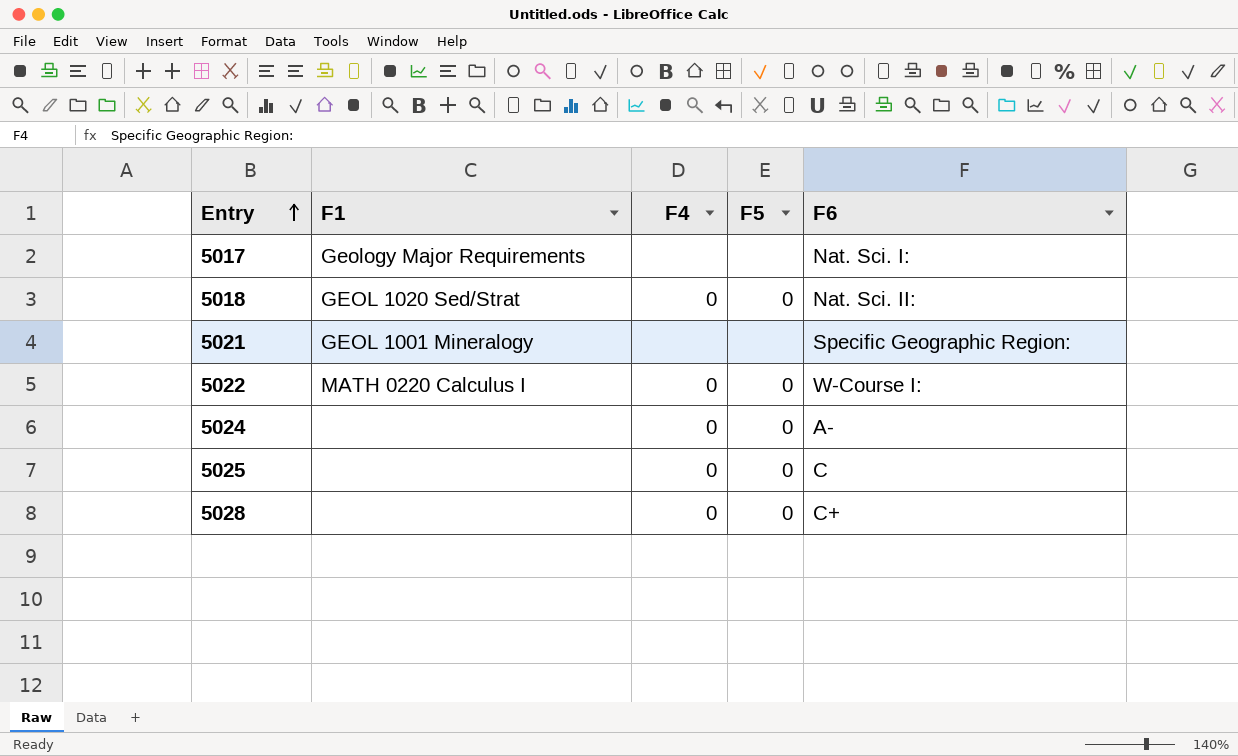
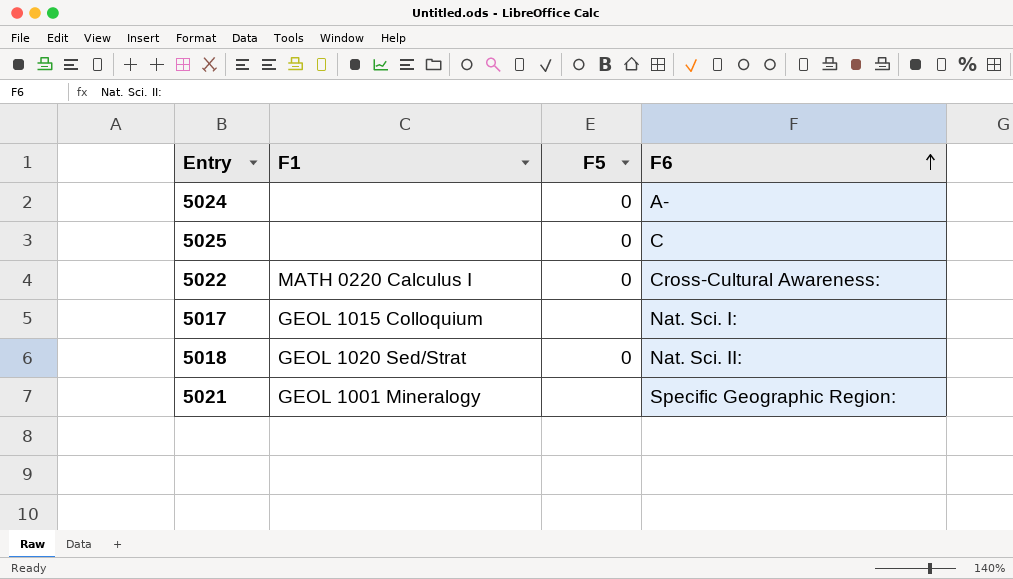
row order: Entry ascending -> F6 ascending
column F4 | position: 3 -> none
row 5028: none | 0 | 0 | C+ -> none
5022 | F6: W-Course I: -> Cross-Cultural Awareness:
5017 | F1: Geology Major Requirements -> GEOL 1015 Colloquium

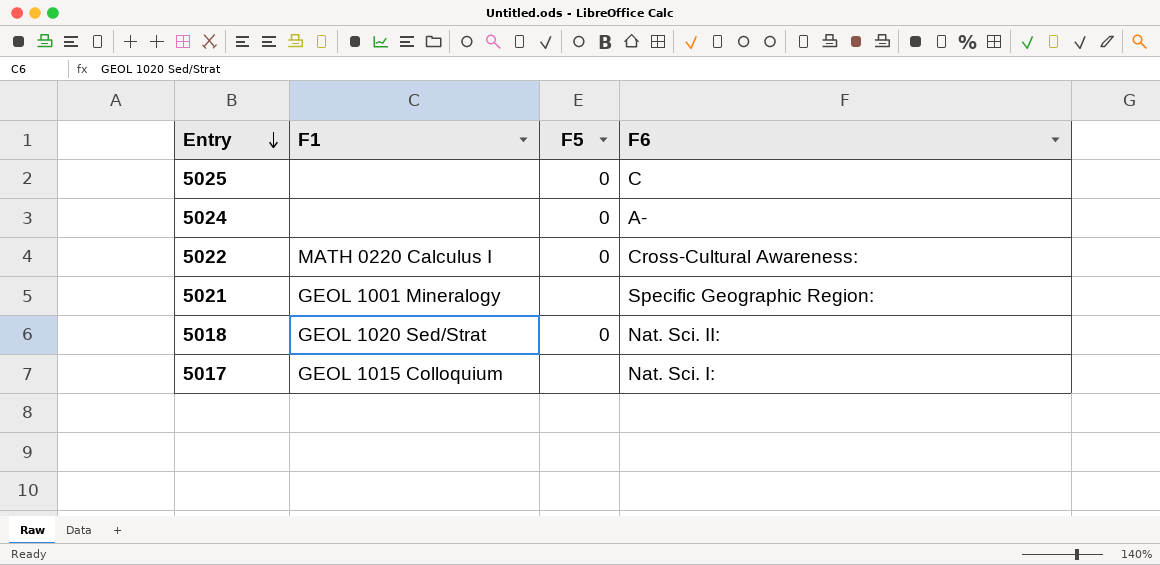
row order: F6 ascending -> Entry descending

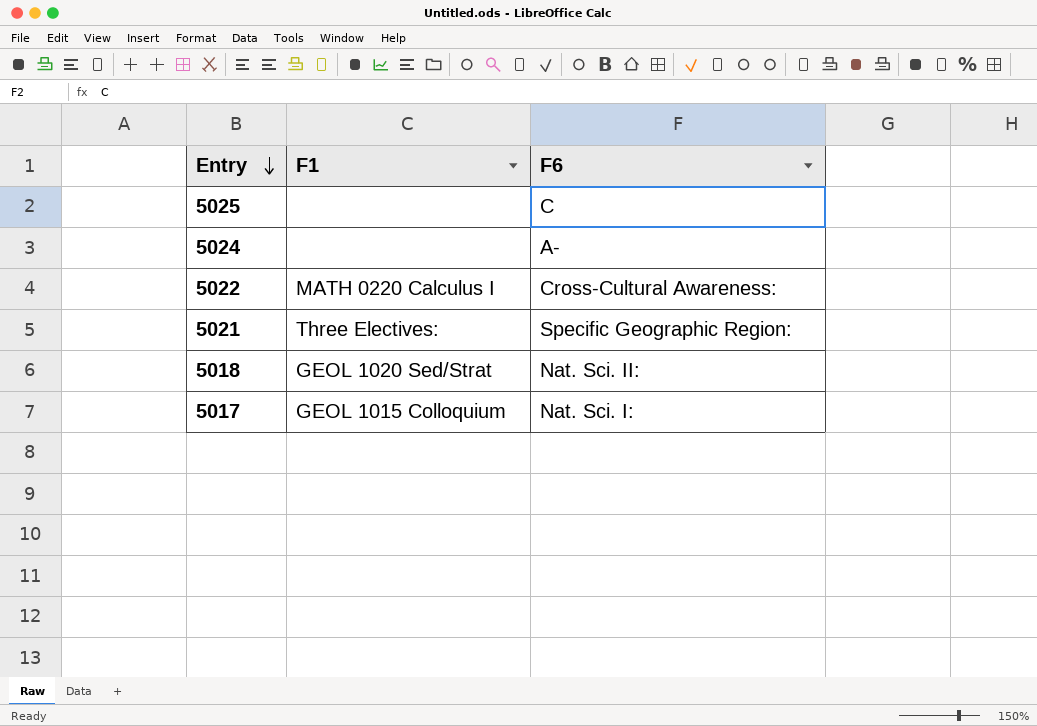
column F5 | position: 3 -> none
5021 | F1: GEOL 1001 Mineralogy -> Three Electives:

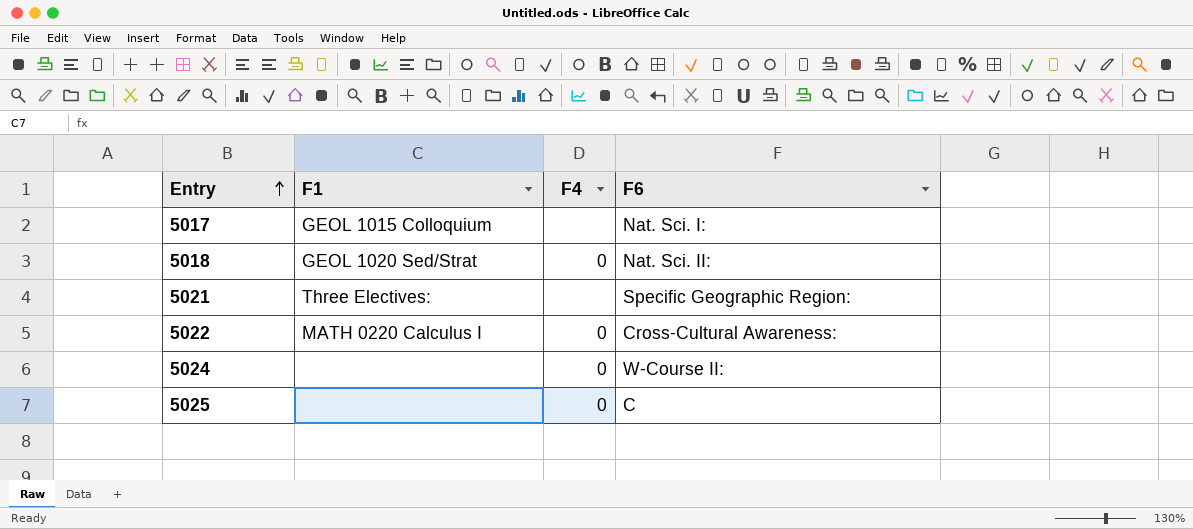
row order: Entry descending -> Entry ascending
column F4 | position: none -> 3
5024 | F6: A- -> W-Course II:

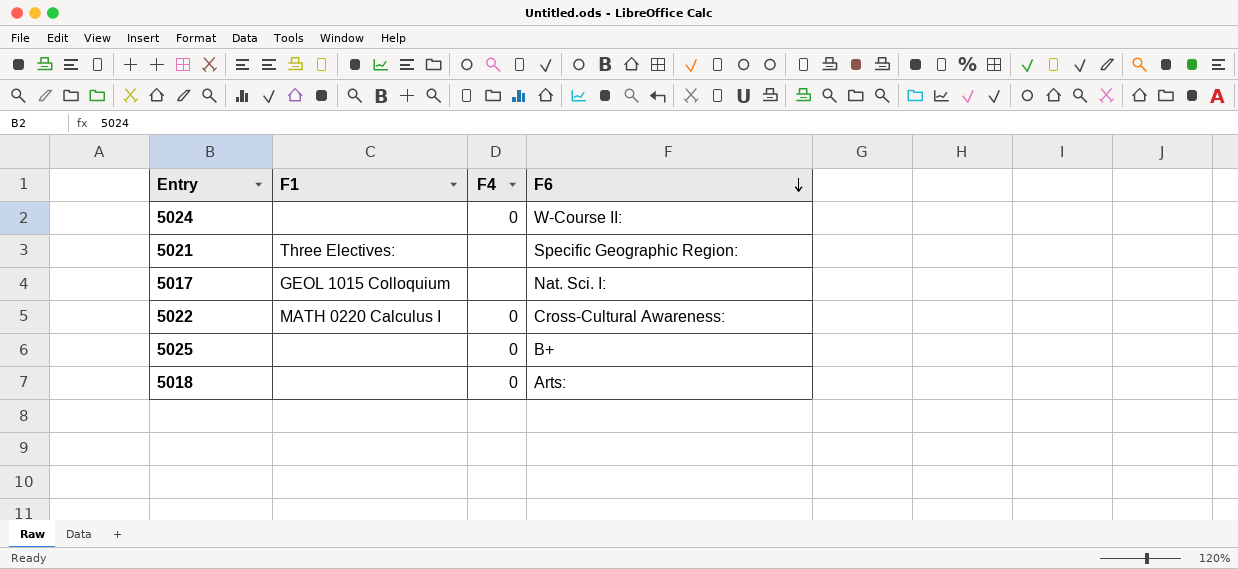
row order: Entry ascending -> F6 descending
5025 | F6: C -> B+
5018 | F1: GEOL 1020 Sed/Strat -> none
5018 | F6: Nat. Sci. II: -> Arts:

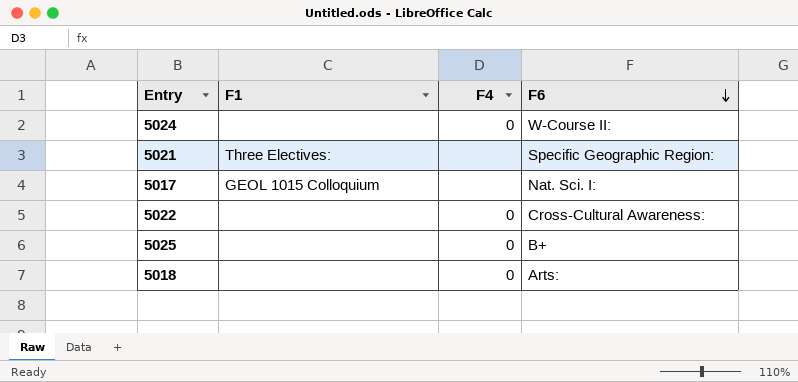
5022 | F1: MATH 0220 Calculus I -> none

